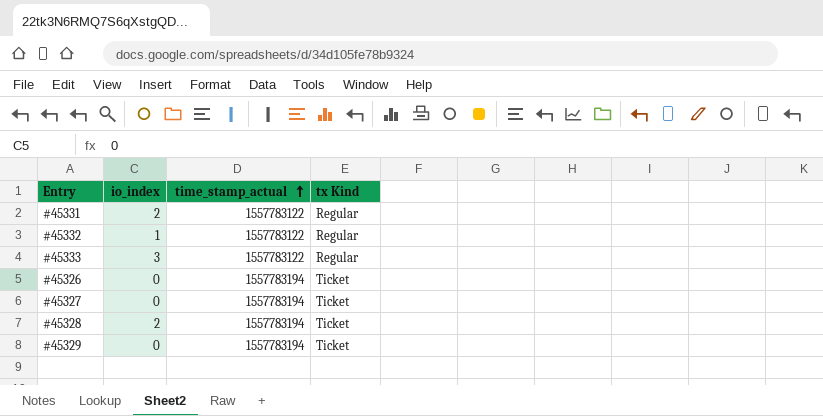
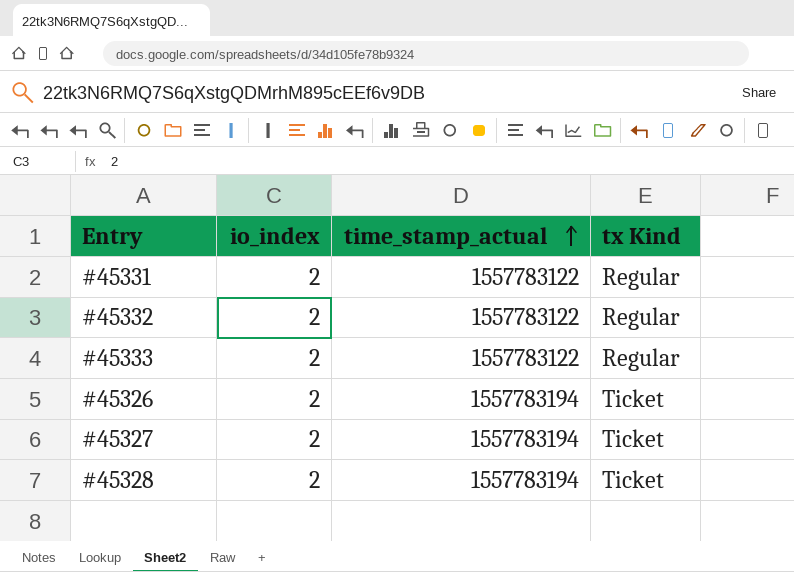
row #45329: 0 | 1557783194 | Ticket -> none
#45332 | io_index: 1 -> 2
#45333 | io_index: 3 -> 2
#45326 | io_index: 0 -> 2
#45327 | io_index: 0 -> 2

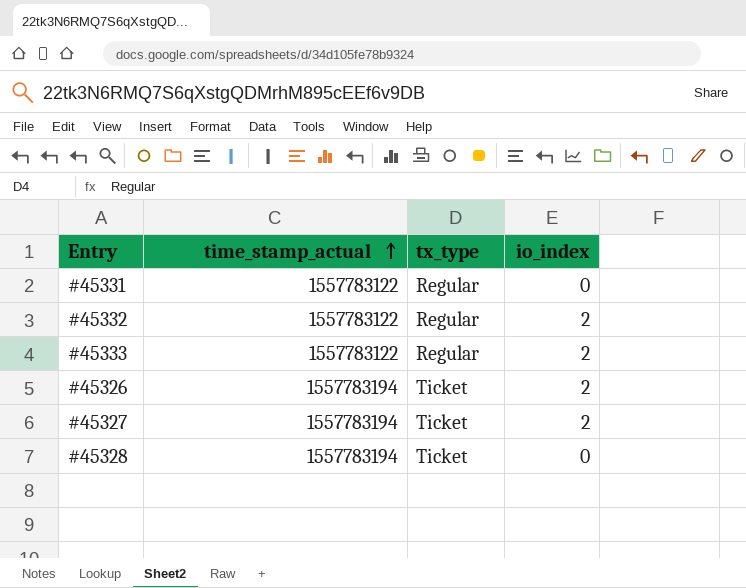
column name: tx Kind -> tx_type
column io_index | position: 2 -> 4
#45331 | io_index: 2 -> 0
#45328 | io_index: 2 -> 0

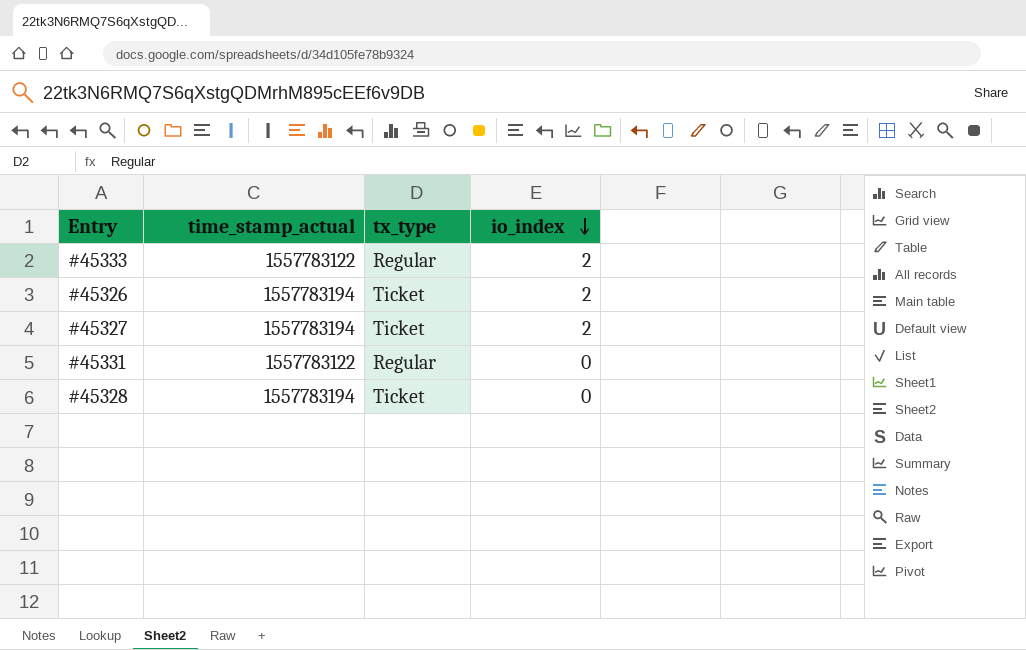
row order: time_stamp_actual ascending -> io_index descending
row #45332: 1557783122 | Regular | 2 -> none

